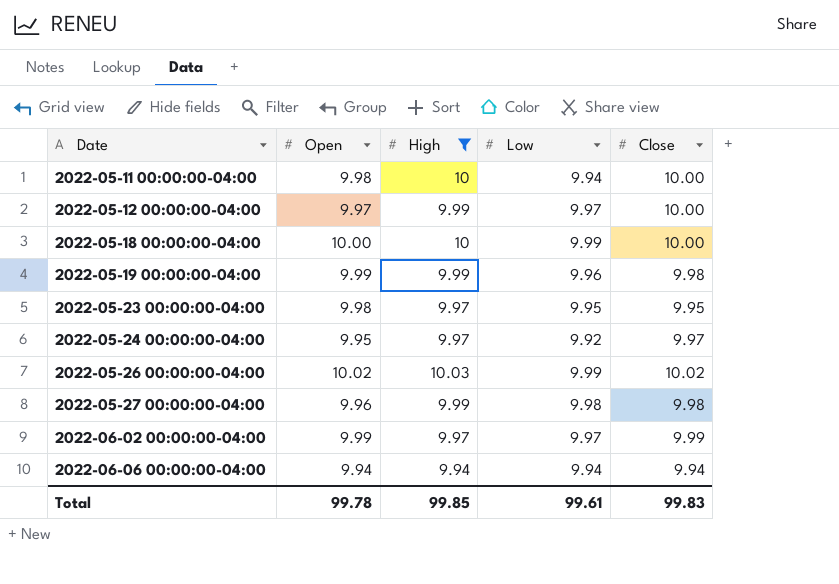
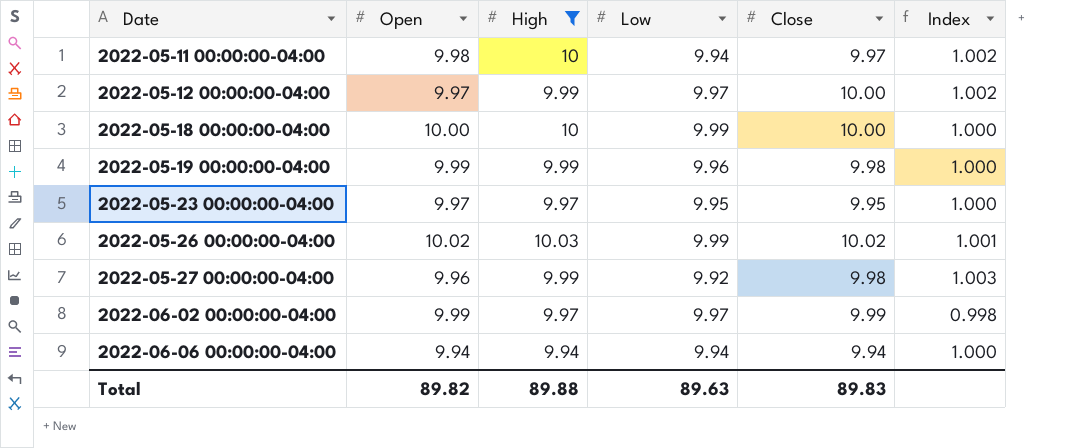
column Index | formula: none -> [High] / [Open]
row 2022-05-24 00:00:00-04:00: 9.95 | 9.97 | 9.92 | 9.97 -> none
2022-05-11 00:00:00-04:00 | Close: 10.00 -> 9.97
2022-05-23 00:00:00-04:00 | Open: 9.98 -> 9.97
2022-05-27 00:00:00-04:00 | Low: 9.98 -> 9.92
Total | Open: 99.78 -> 89.82
Total | High: 99.85 -> 89.88
Total | Low: 99.61 -> 89.63
Total | Close: 99.83 -> 89.83

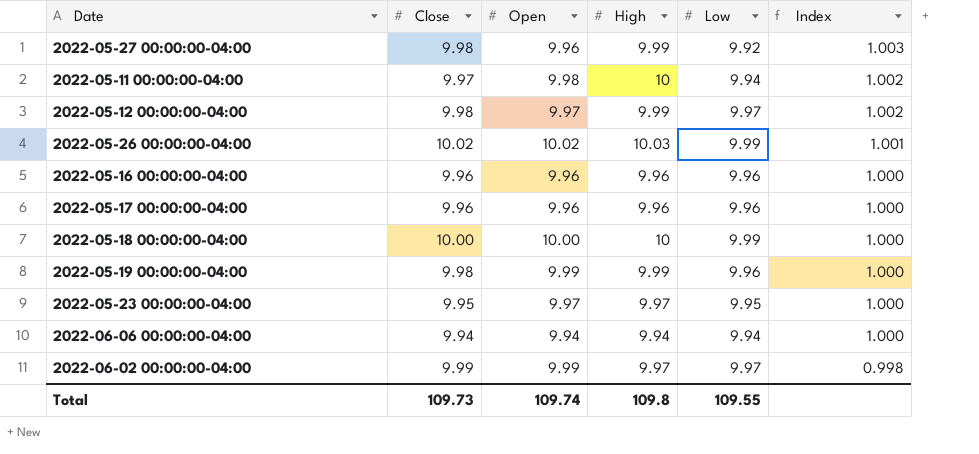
filter: High != 9.96 -> none
row order: Date ascending -> Index descending
column Close | position: 5 -> 2
2022-05-12 00:00:00-04:00 | Close: 10.00 -> 9.98
Total | Close: 89.83 -> 109.73
Total | Open: 89.82 -> 109.74
Total | High: 89.88 -> 109.8
Total | Low: 89.63 -> 109.55

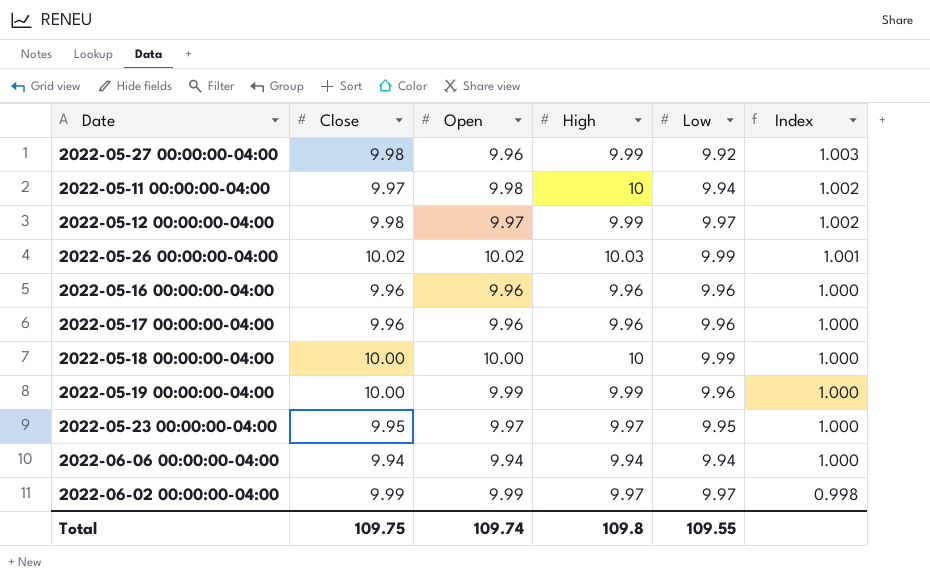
2022-05-19 00:00:00-04:00 | Close: 9.98 -> 10.00
Total | Close: 109.73 -> 109.75

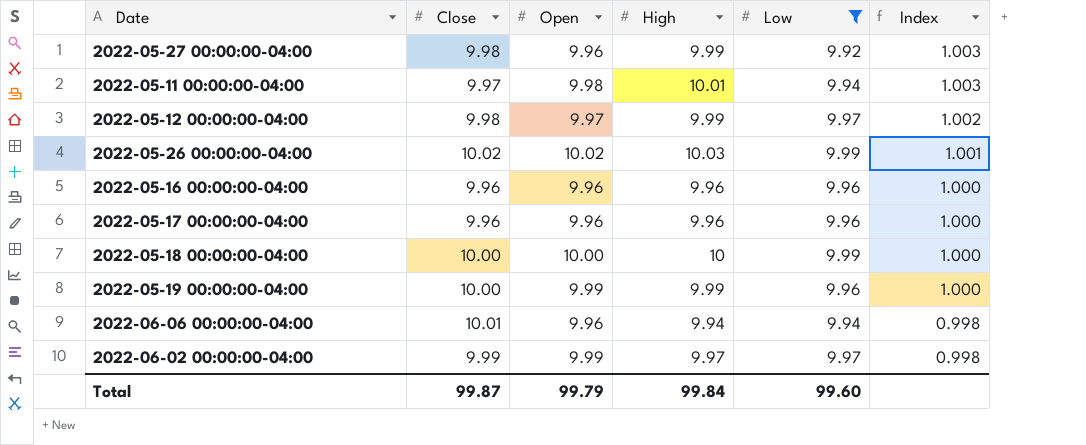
filter: none -> Low != 9.95
2022-05-11 00:00:00-04:00 | High: 10 -> 10.01
2022-05-11 00:00:00-04:00 | Index: 1.002 -> 1.003
2022-06-06 00:00:00-04:00 | Close: 9.94 -> 10.01
2022-06-06 00:00:00-04:00 | Open: 9.94 -> 9.96
2022-06-06 00:00:00-04:00 | Index: 1.000 -> 0.998
Total | Close: 109.75 -> 99.87
Total | Open: 109.74 -> 99.79
Total | High: 109.8 -> 99.84
Total | Low: 109.55 -> 99.60

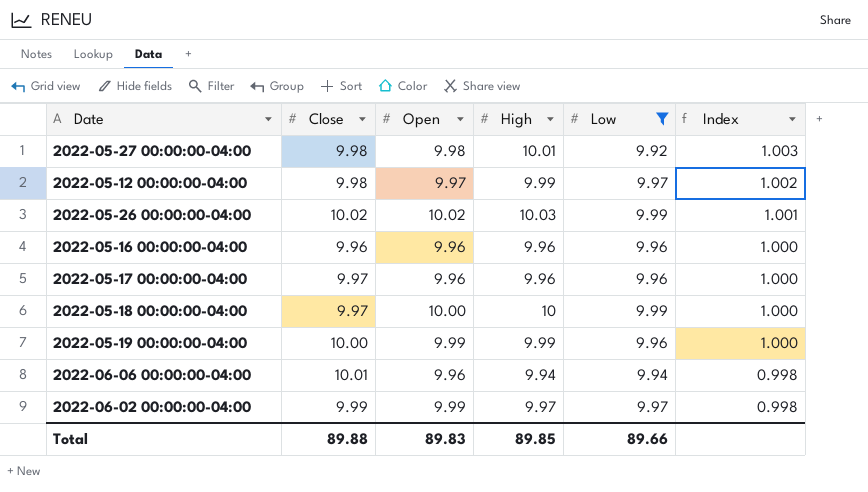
row 2022-05-11 00:00:00-04:00: 9.97 | 9.98 | 10.01 | 9.94 | 1.003 -> none
2022-05-27 00:00:00-04:00 | Open: 9.96 -> 9.98
2022-05-27 00:00:00-04:00 | High: 9.99 -> 10.01
2022-05-17 00:00:00-04:00 | Close: 9.96 -> 9.97
2022-05-18 00:00:00-04:00 | Close: 10.00 -> 9.97
Total | Close: 99.87 -> 89.88
Total | Open: 99.79 -> 89.83
Total | High: 99.84 -> 89.85
Total | Low: 99.60 -> 89.66

